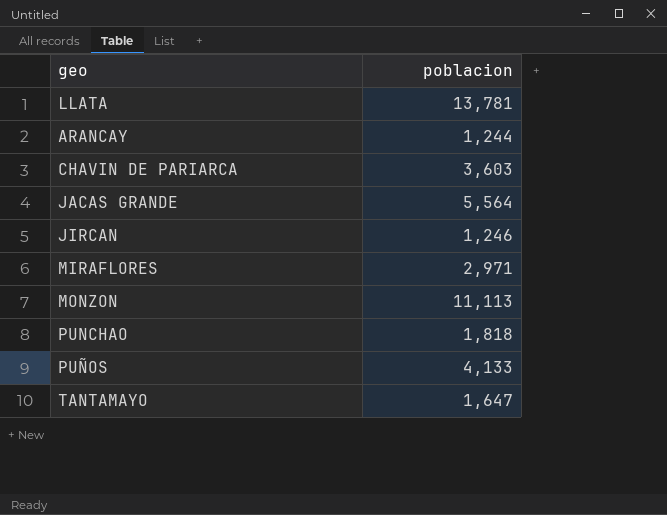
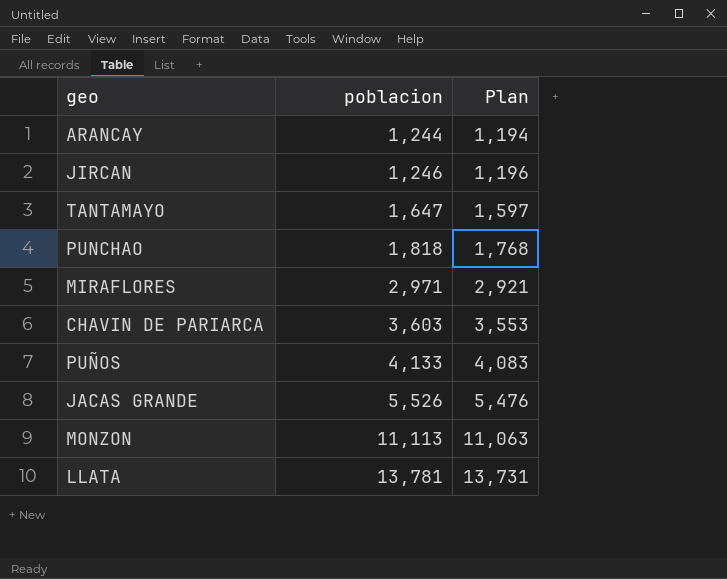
row order: none -> poblacion ascending
column Plan | formula: none -> [poblacion] - 50
JACAS GRANDE | poblacion: 5,564 -> 5,526

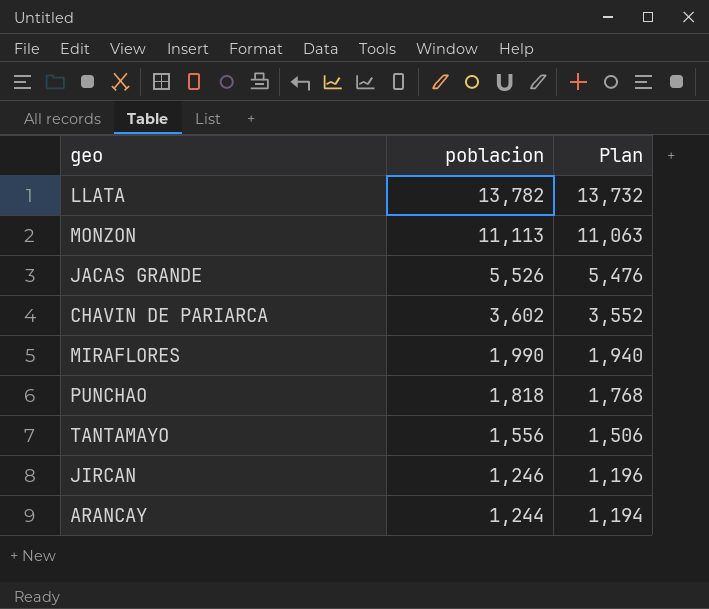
row order: poblacion ascending -> poblacion descending
row PUÑOS: 4,133 | 4,083 -> none
LLATA | poblacion: 13,781 -> 13,782
LLATA | Plan: 13,731 -> 13,732
CHAVIN DE PARIARCA | poblacion: 3,603 -> 3,602
CHAVIN DE PARIARCA | Plan: 3,553 -> 3,552
MIRAFLORES | poblacion: 2,971 -> 1,990
MIRAFLORES | Plan: 2,921 -> 1,940
TANTAMAYO | poblacion: 1,647 -> 1,556
TANTAMAYO | Plan: 1,597 -> 1,506

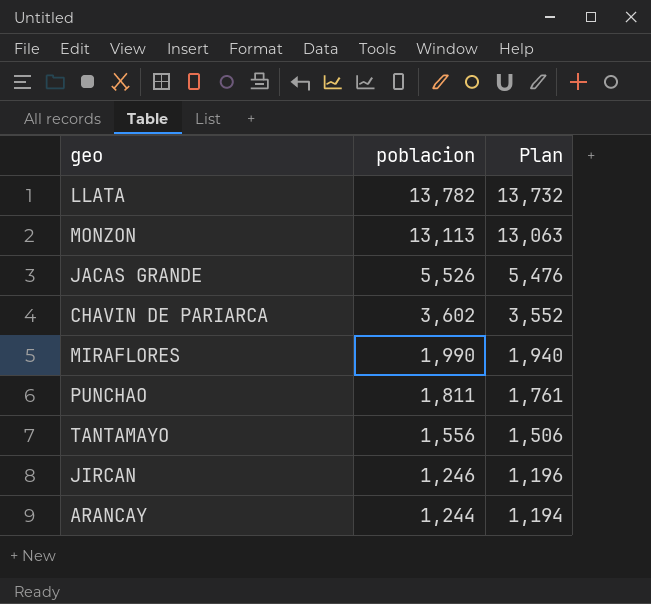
MONZON | poblacion: 11,113 -> 13,113
MONZON | Plan: 11,063 -> 13,063
PUNCHAO | poblacion: 1,818 -> 1,811
PUNCHAO | Plan: 1,768 -> 1,761

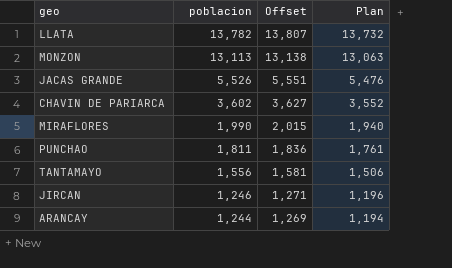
column Offset | formula: none -> [poblacion] + 25

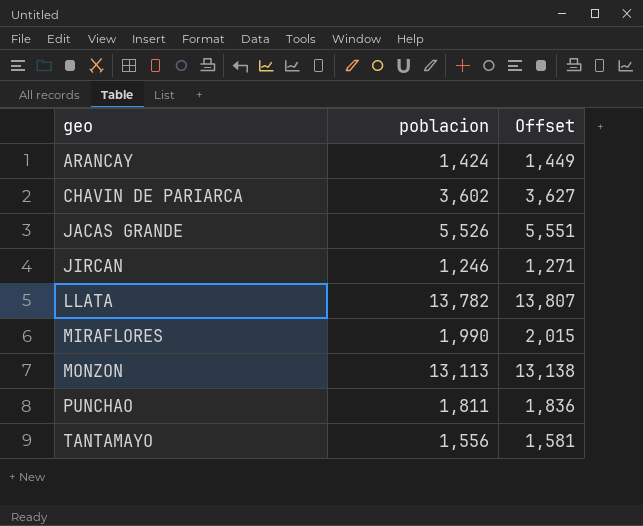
row order: poblacion descending -> geo ascending
column Plan | formula: [poblacion] - 50 -> none
ARANCAY | poblacion: 1,244 -> 1,424
ARANCAY | Offset: 1,269 -> 1,449

